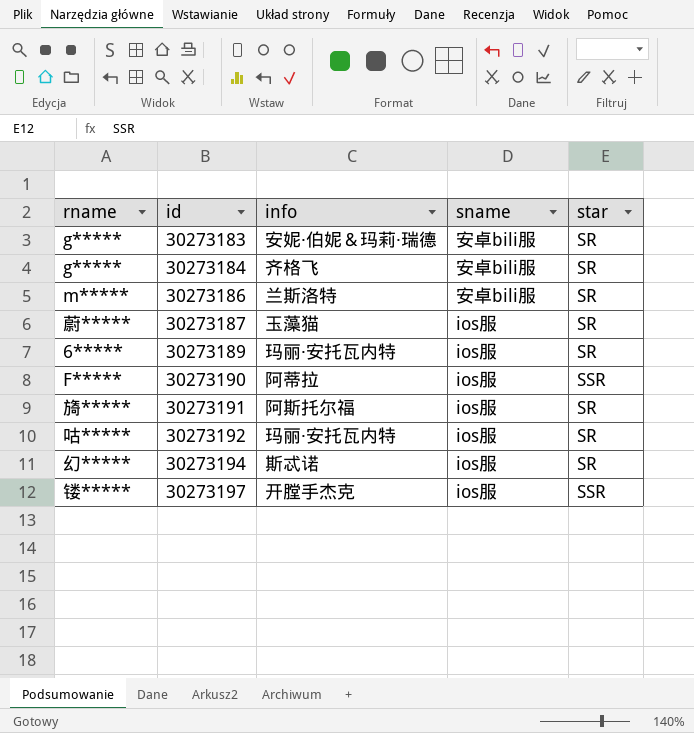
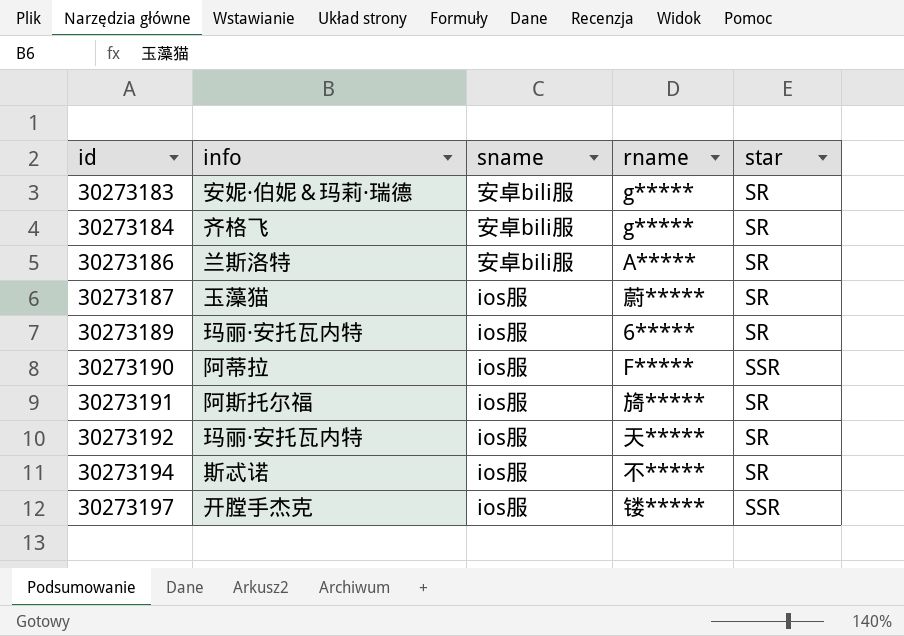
column rname | position: 1 -> 4
30273186 | rname: m***** -> A*****
30273192 | rname: 咕***** -> 天*****
30273194 | rname: 幻***** -> 不*****

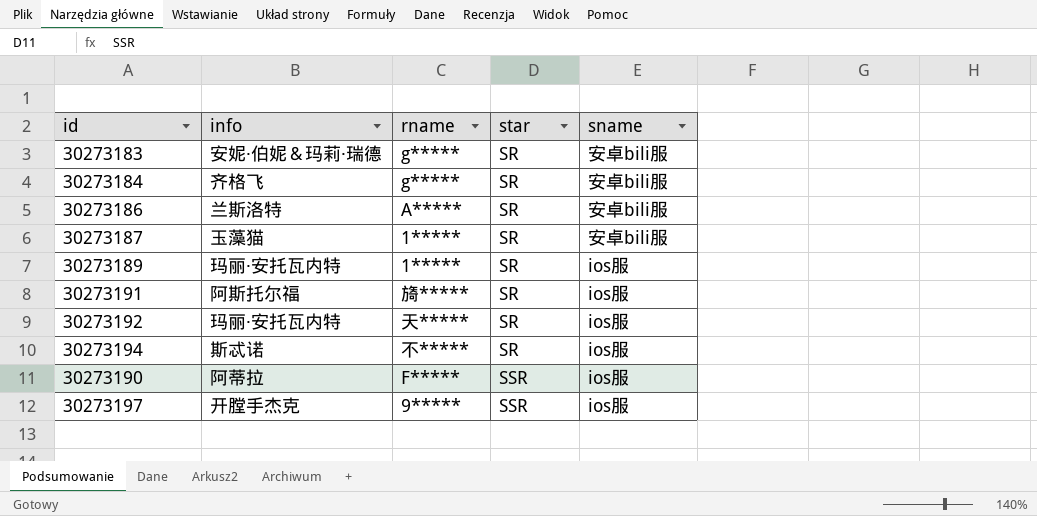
row order: id ascending -> star ascending
column sname | position: 3 -> 5
30273187 | rname: 蔚***** -> 1*****
30273187 | sname: ios服 -> 安卓bili服
30273189 | rname: 6***** -> 1*****
30273197 | rname: 镂***** -> 9*****

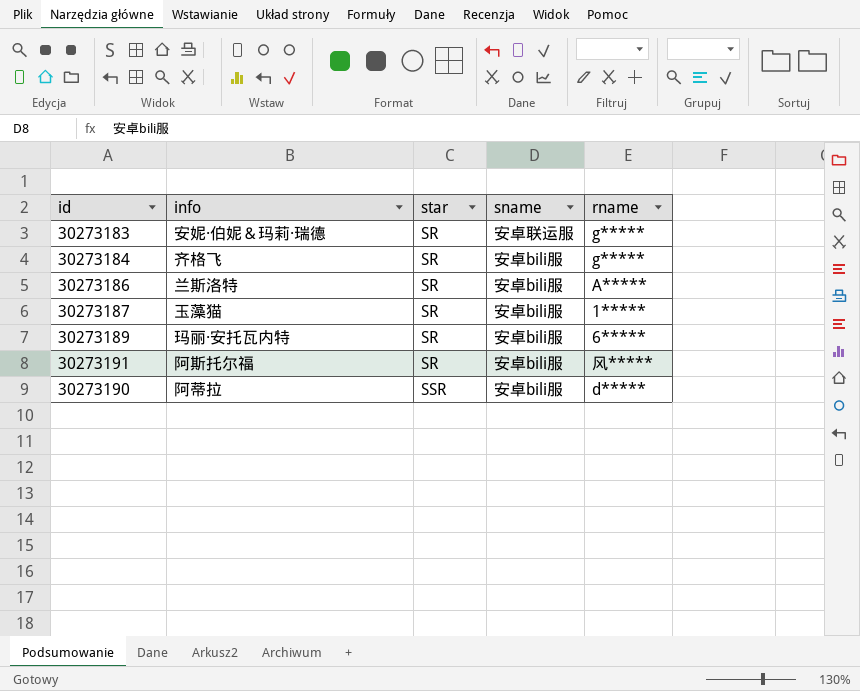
column rname | position: 3 -> 5
row 30273192: 玛丽·安托瓦内特 | 天***** | SR | ios服 -> none
row 30273194: 斯忒诺 | 不***** | SR | ios服 -> none
row 30273197: 开膛手杰克 | 9***** | SSR | ios服 -> none
30273183 | sname: 安卓bili服 -> 安卓联运服
30273189 | sname: ios服 -> 安卓bili服
30273189 | rname: 1***** -> 6*****
30273191 | sname: ios服 -> 安卓bili服
30273191 | rname: 旖***** -> 风*****
30273190 | sname: ios服 -> 安卓bili服
30273190 | rname: F***** -> d*****

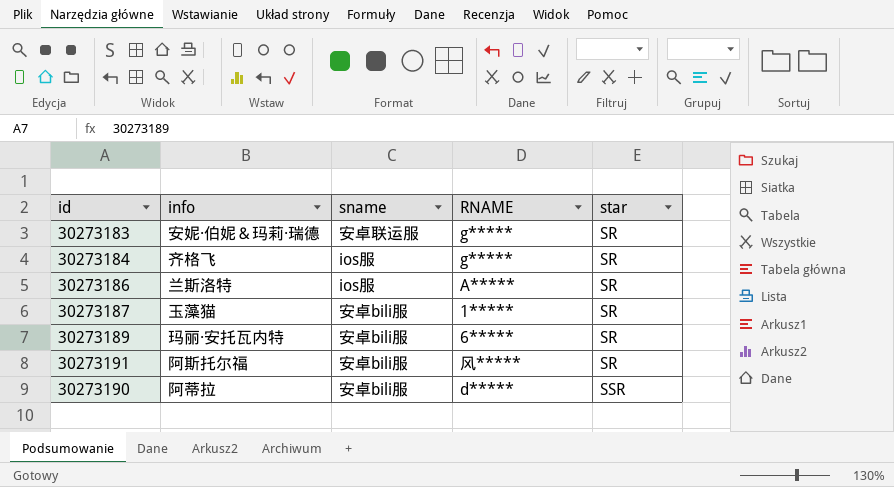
column name: rname -> RNAME
column star | position: 3 -> 5
30273184 | sname: 安卓bili服 -> ios服
30273186 | sname: 安卓bili服 -> ios服

